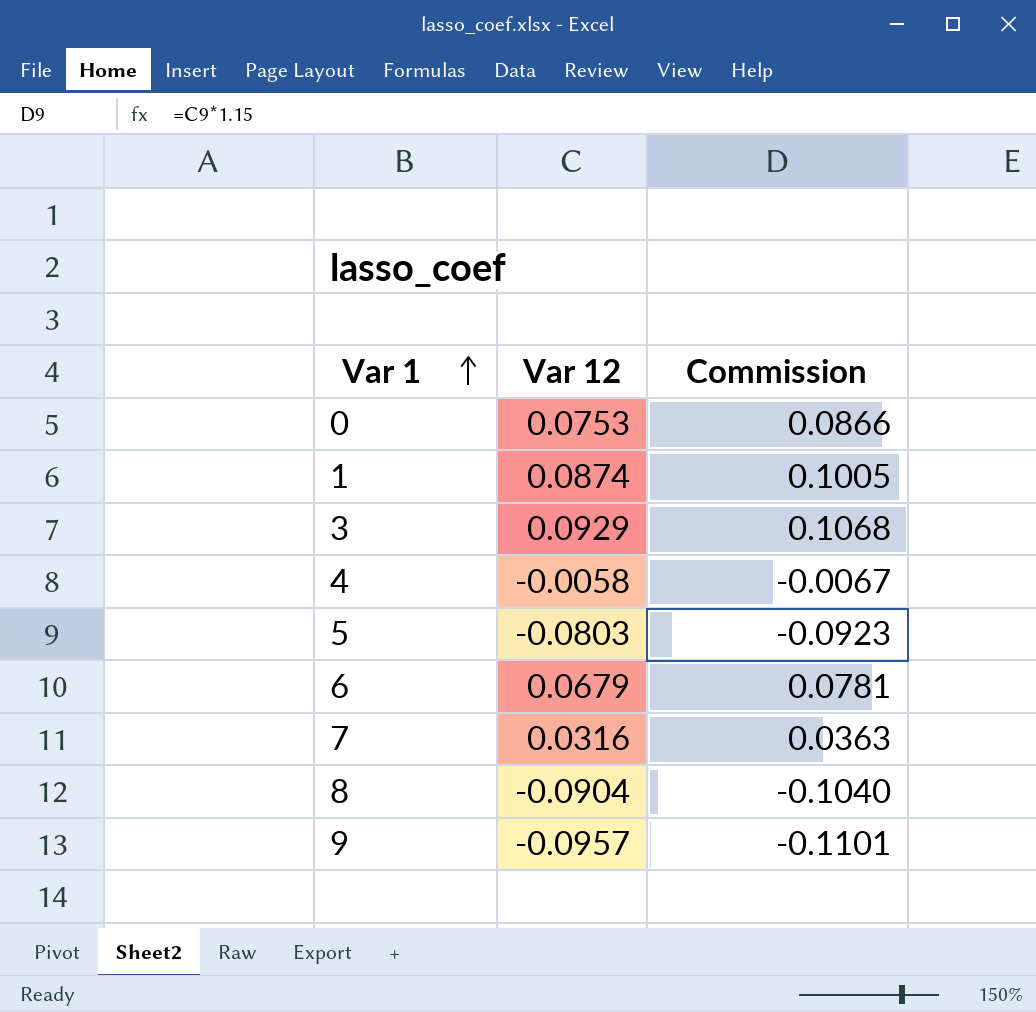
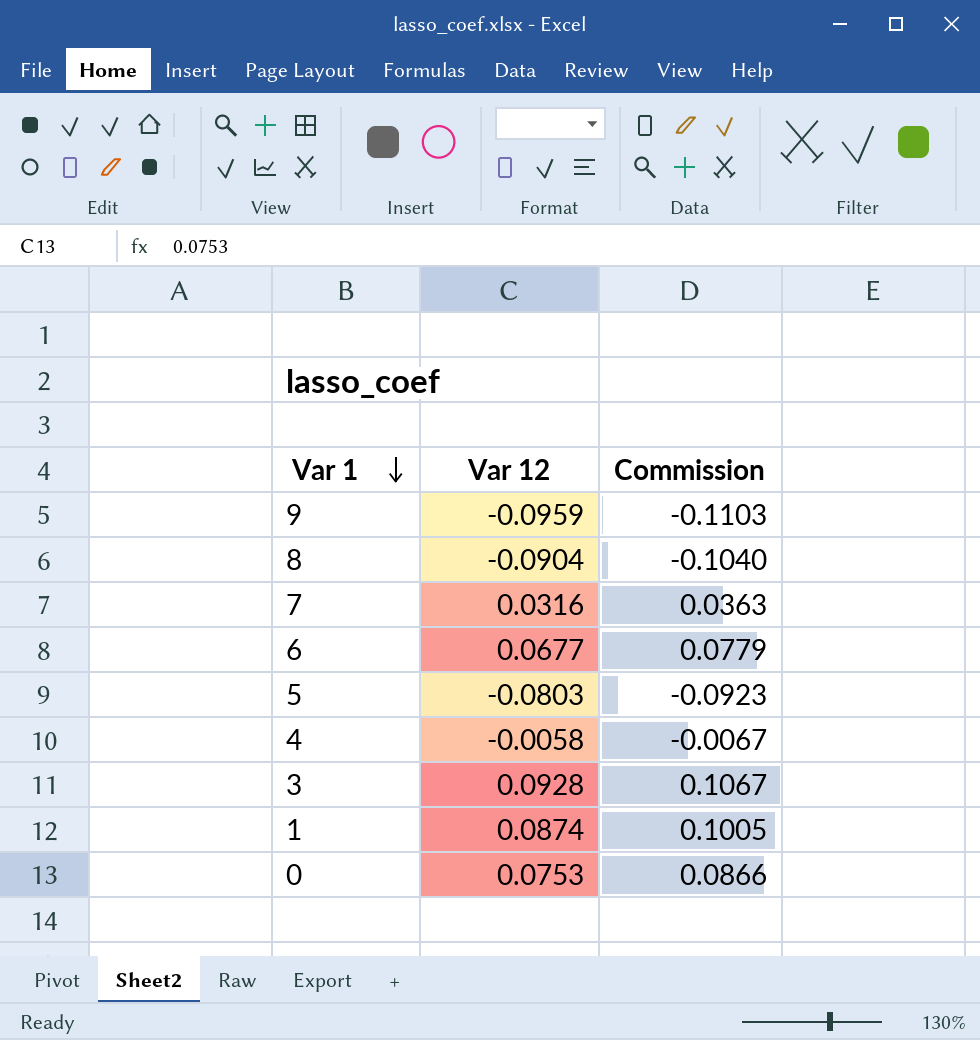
row order: Var 1 ascending -> Var 1 descending
9 | Var 12: -0.0957 -> -0.0959
9 | Commission: -0.1101 -> -0.1103
6 | Var 12: 0.0679 -> 0.0677
6 | Commission: 0.0781 -> 0.0779
3 | Var 12: 0.0929 -> 0.0928
3 | Commission: 0.1068 -> 0.1067

